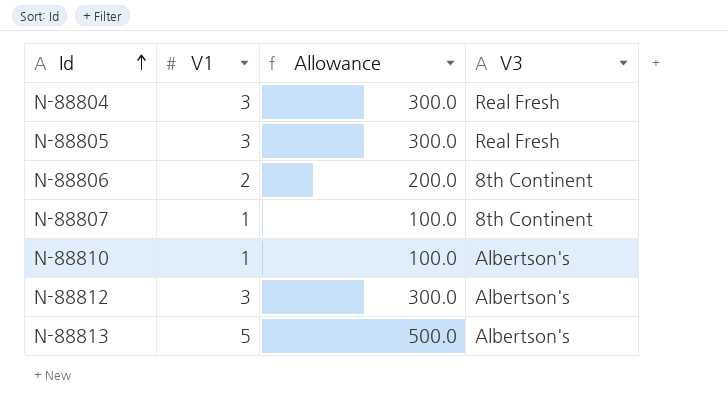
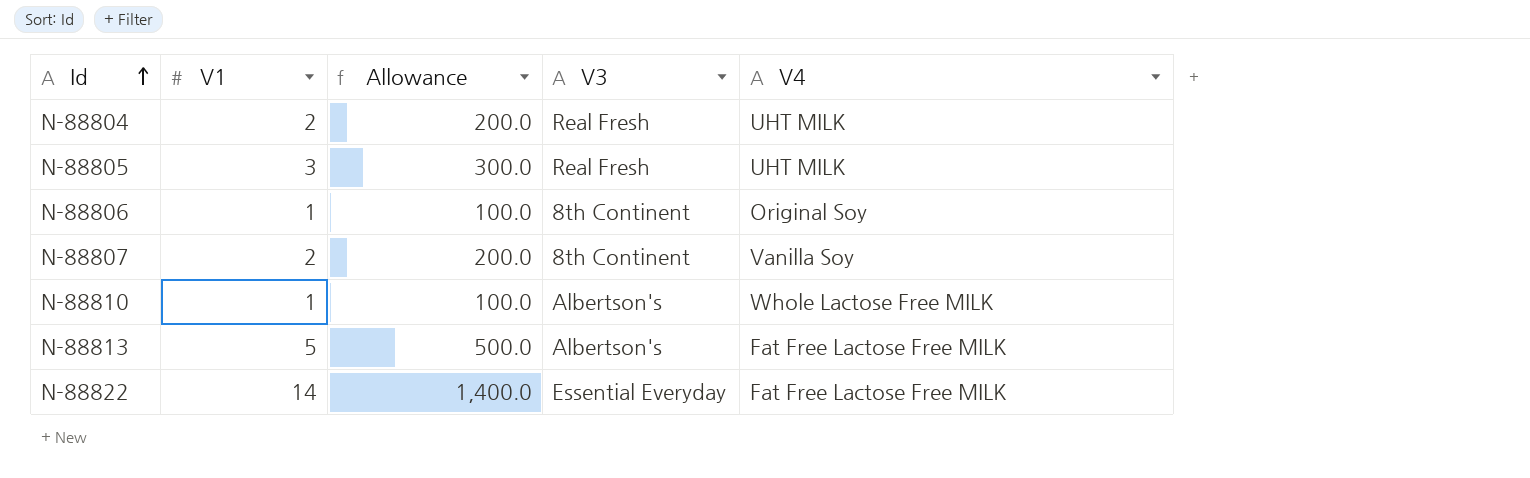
column V4 | position: none -> 5
row N-88812: 3 | 300.0 | Albertson's -> none
N-88804 | V1: 3 -> 2
N-88804 | Allowance: 300.0 -> 200.0
N-88806 | V1: 2 -> 1
N-88806 | Allowance: 200.0 -> 100.0
N-88807 | V1: 1 -> 2
N-88807 | Allowance: 100.0 -> 200.0
row N-88822: none -> 14 | 1,400.0 | Essential Everyday | Fat Free Lactose Free MILK

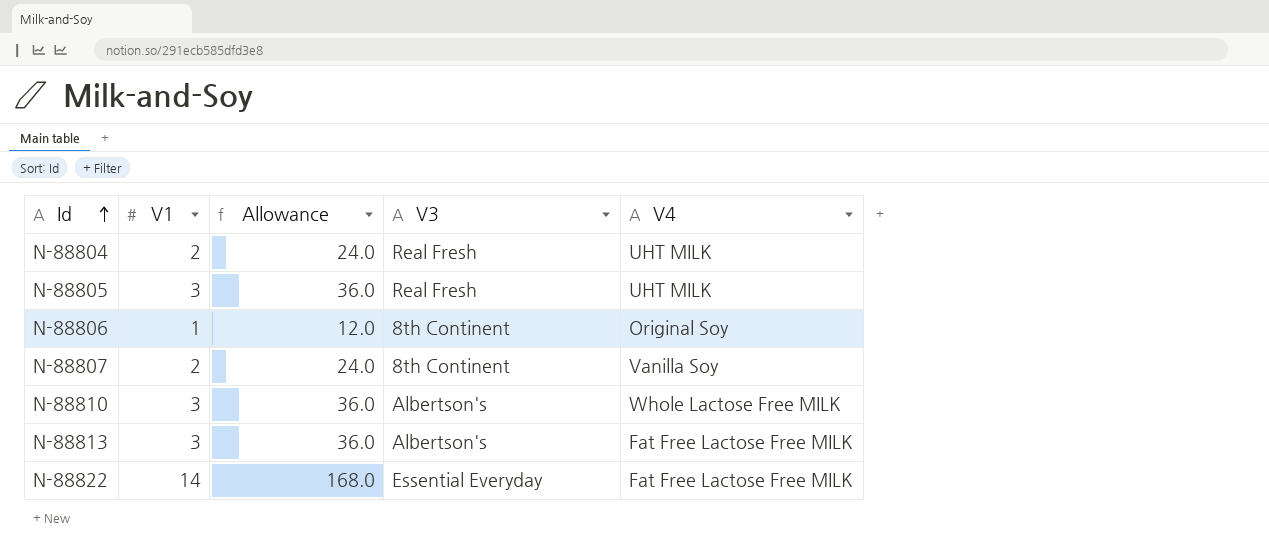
column Allowance | formula: [V1] * 100 -> [V1] * 12
N-88810 | V1: 1 -> 3
N-88813 | V1: 5 -> 3

